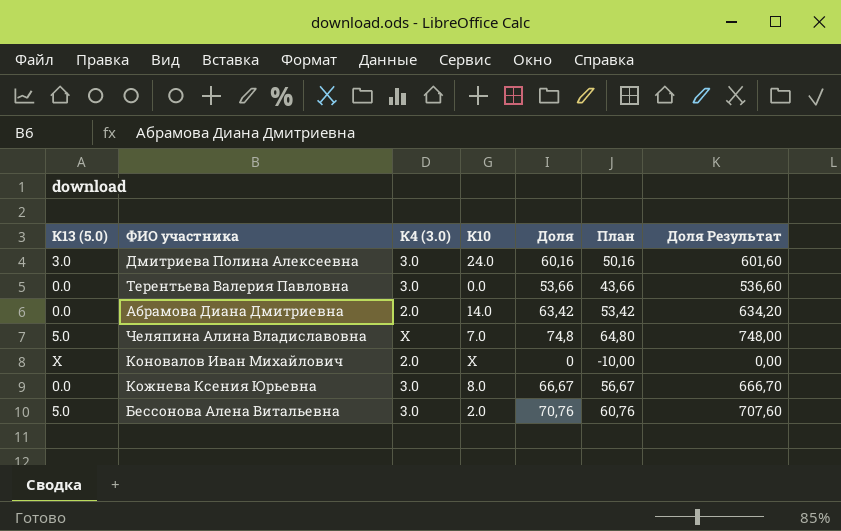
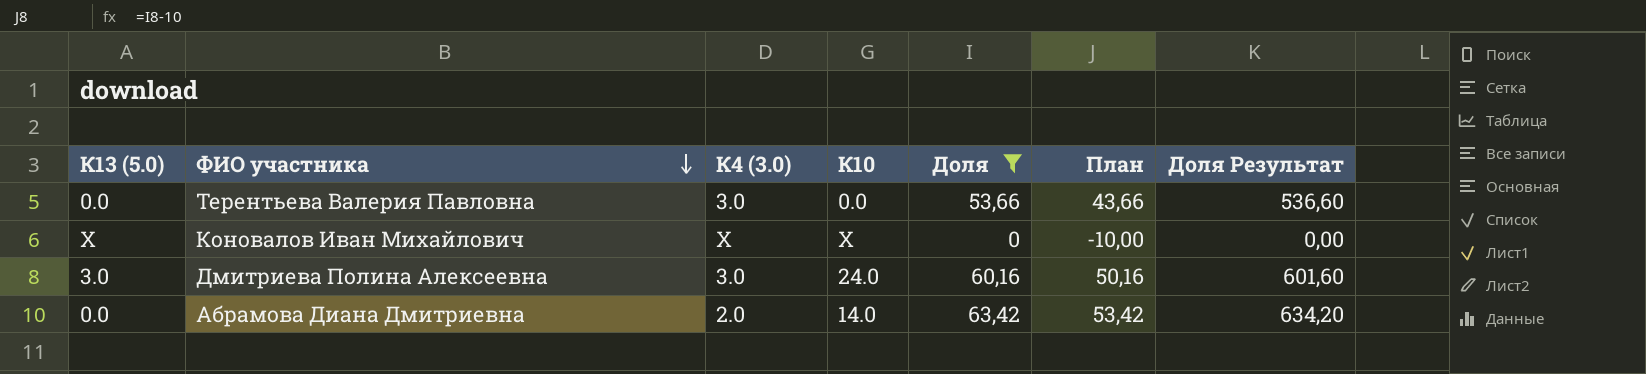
filter: none -> Доля <= 63,42
row order: none -> ФИО участника descending
Коновалов Иван Михайлович | К4 (3.0): 2.0 -> X

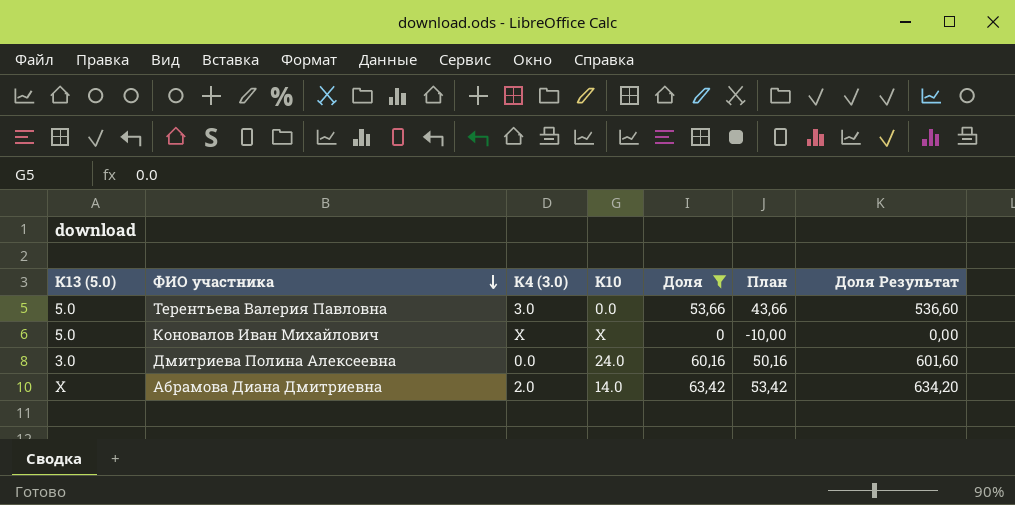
Терентьева Валерия Павловна | К13 (5.0): 0.0 -> 5.0
Коновалов Иван Михайлович | К13 (5.0): X -> 5.0
Дмитриева Полина Алексеевна | К4 (3.0): 3.0 -> 0.0
Абрамова Диана Дмитриевна | К13 (5.0): 0.0 -> X

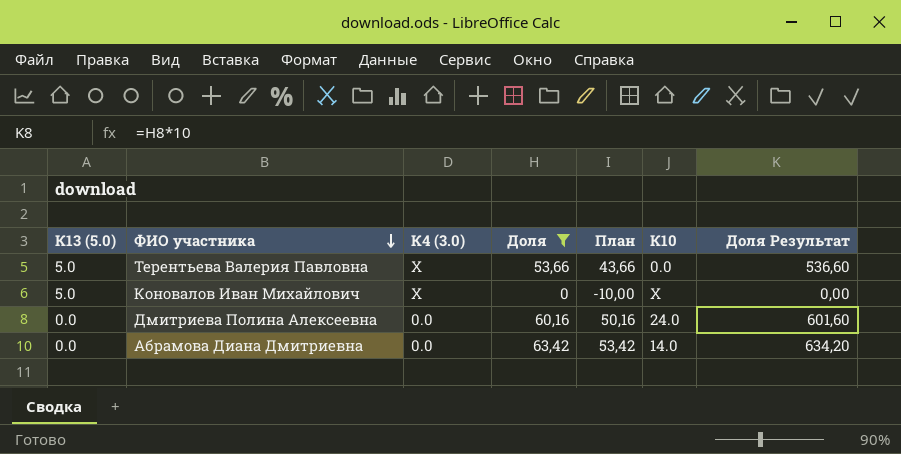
column К10 | position: 4 -> 6
Терентьева Валерия Павловна | К4 (3.0): 3.0 -> X
Дмитриева Полина Алексеевна | К13 (5.0): 3.0 -> 0.0
Абрамова Диана Дмитриевна | К13 (5.0): X -> 0.0
Абрамова Диана Дмитриевна | К4 (3.0): 2.0 -> 0.0

